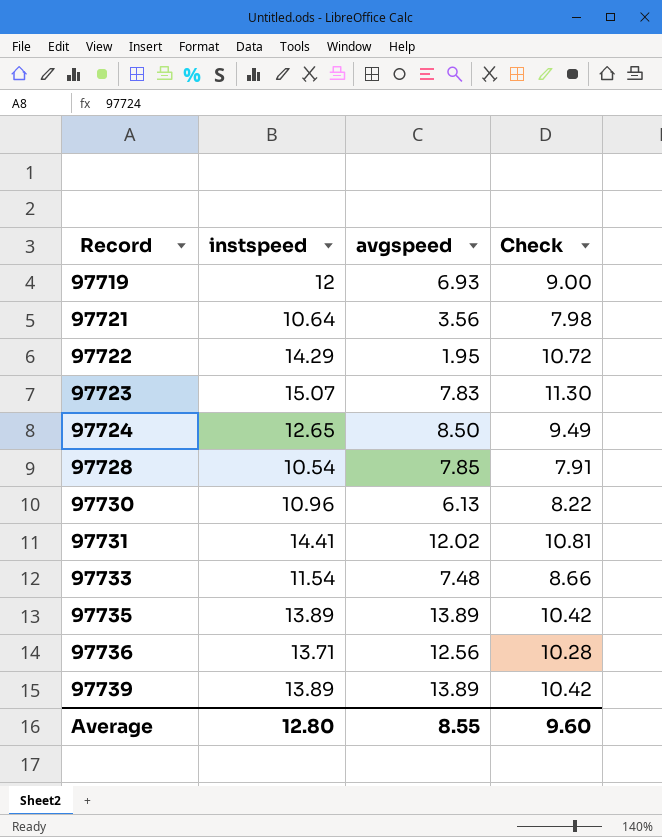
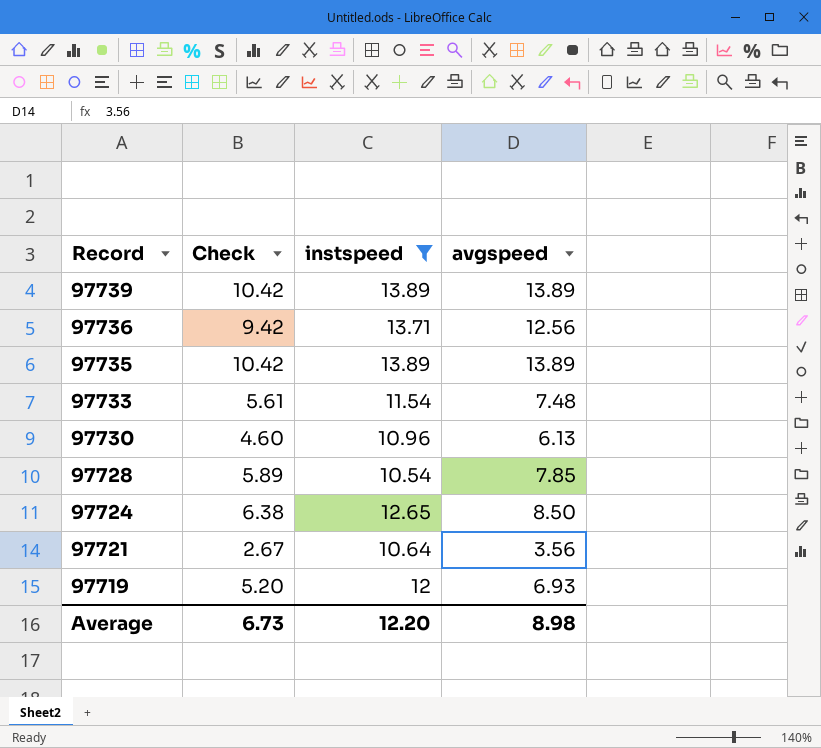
filter: none -> instspeed <= 13.89
row order: Record ascending -> Record descending
column Check | formula: [instspeed] * 0.75 -> [avgspeed] * 0.75
column Check | position: 4 -> 2
Average | Check: 9.60 -> 6.73
Average | instspeed: 12.80 -> 12.20
Average | avgspeed: 8.55 -> 8.98

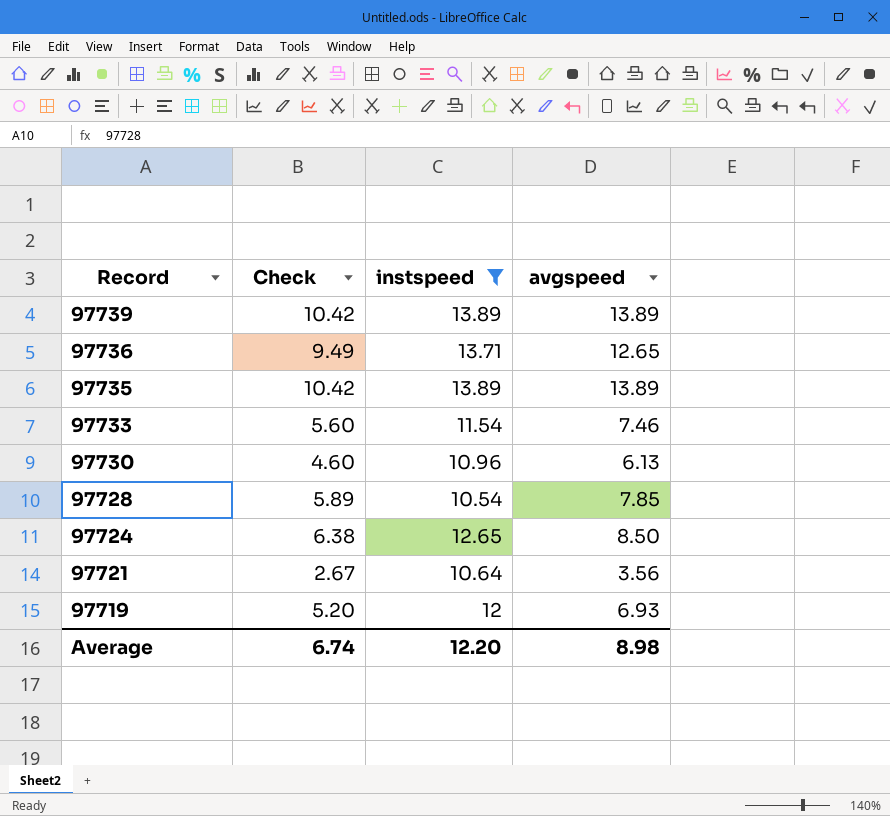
97736 | Check: 9.42 -> 9.49
97736 | avgspeed: 12.56 -> 12.65
97733 | Check: 5.61 -> 5.60
97733 | avgspeed: 7.48 -> 7.46
Average | Check: 6.73 -> 6.74

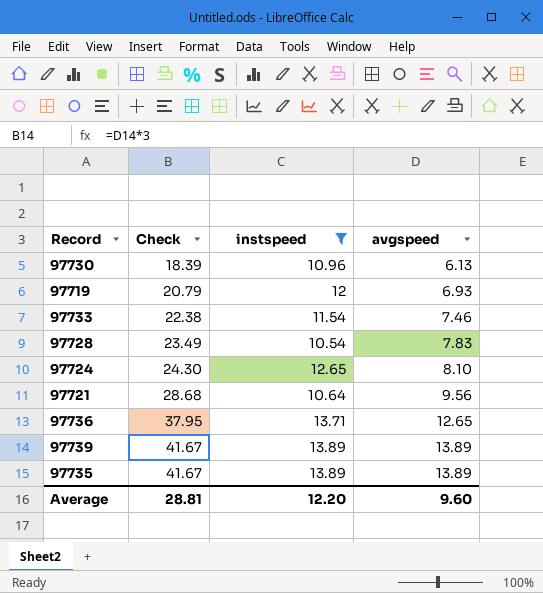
row order: Record descending -> Check ascending
column Check | formula: [avgspeed] * 0.75 -> [avgspeed] * 3
97728 | avgspeed: 7.85 -> 7.83
97724 | avgspeed: 8.50 -> 8.10
97721 | avgspeed: 3.56 -> 9.56
Average | Check: 6.74 -> 28.81
Average | avgspeed: 8.98 -> 9.60

